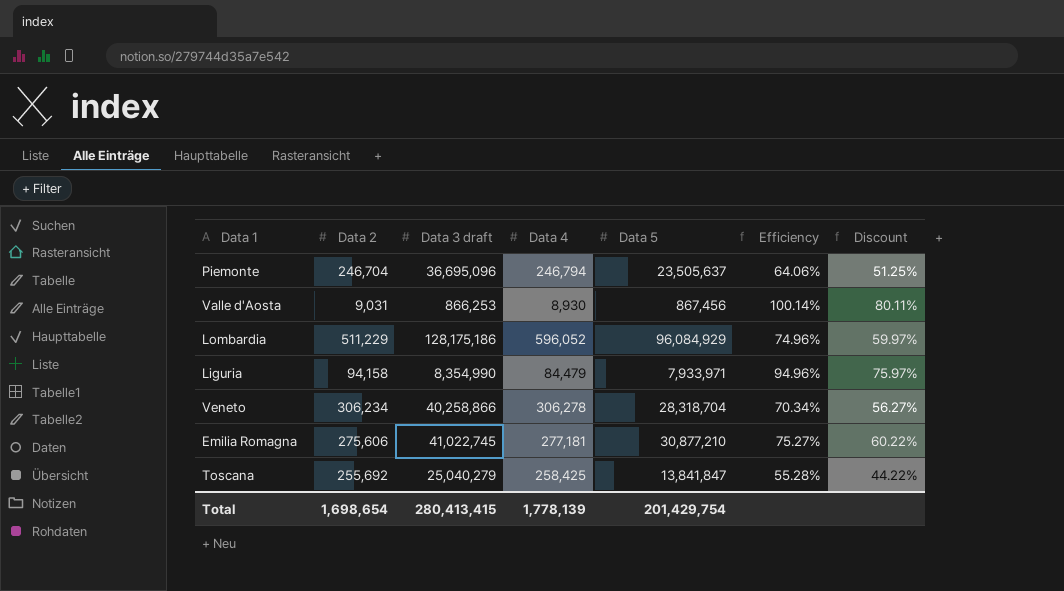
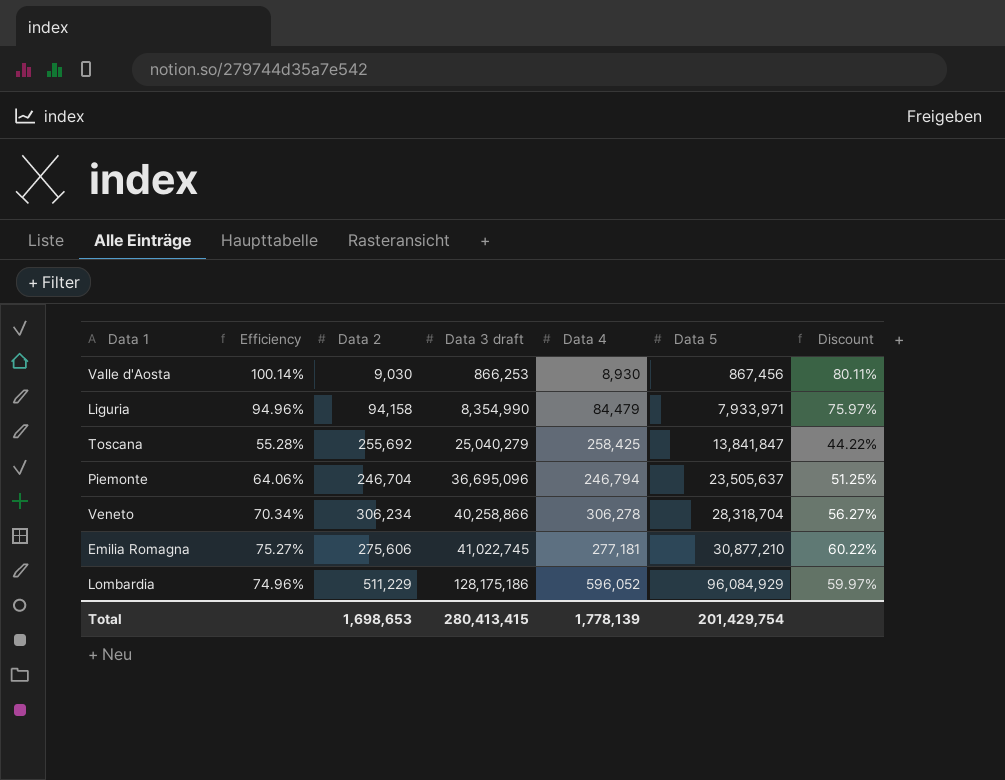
row order: none -> Data 3 draft ascending
column Efficiency | position: 6 -> 2
Valle d'Aosta | Data 2: 9,031 -> 9,030
Total | Data 2: 1,698,654 -> 1,698,653

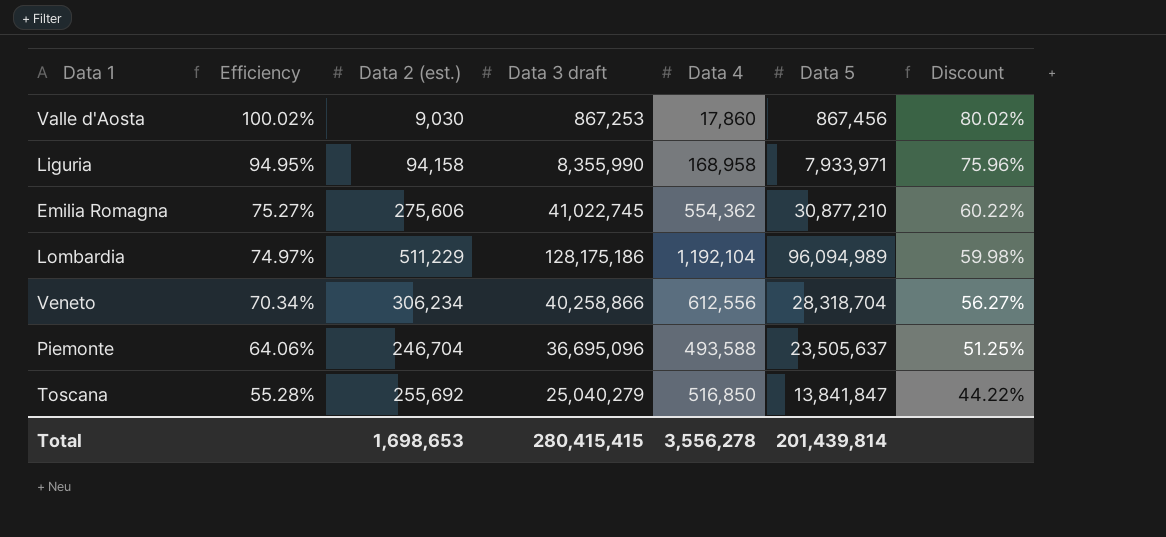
row order: Data 3 draft ascending -> Efficiency descending
column name: Data 2 -> Data 2 (est.)
Valle d'Aosta | Efficiency: 100.14% -> 100.02%
Valle d'Aosta | Data 3 draft: 866,253 -> 867,253
Valle d'Aosta | Data 4: 8,930 -> 17,860
Valle d'Aosta | Discount: 80.11% -> 80.02%
Liguria | Efficiency: 94.96% -> 94.95%
Liguria | Data 3 draft: 8,354,990 -> 8,355,990
Liguria | Data 4: 84,479 -> 168,958
Liguria | Discount: 75.97% -> 75.96%
Emilia Romagna | Data 4: 277,181 -> 554,362
Lombardia | Efficiency: 74.96% -> 74.97%
Lombardia | Data 4: 596,052 -> 1,192,104
Lombardia | Data 5: 96,084,929 -> 96,094,989
Lombardia | Discount: 59.97% -> 59.98%
Veneto | Data 4: 306,278 -> 612,556
Piemonte | Data 4: 246,794 -> 493,588
Toscana | Data 4: 258,425 -> 516,850
Total | Data 3 draft: 280,413,415 -> 280,415,415
Total | Data 4: 1,778,139 -> 3,556,278
Total | Data 5: 201,429,754 -> 201,439,814

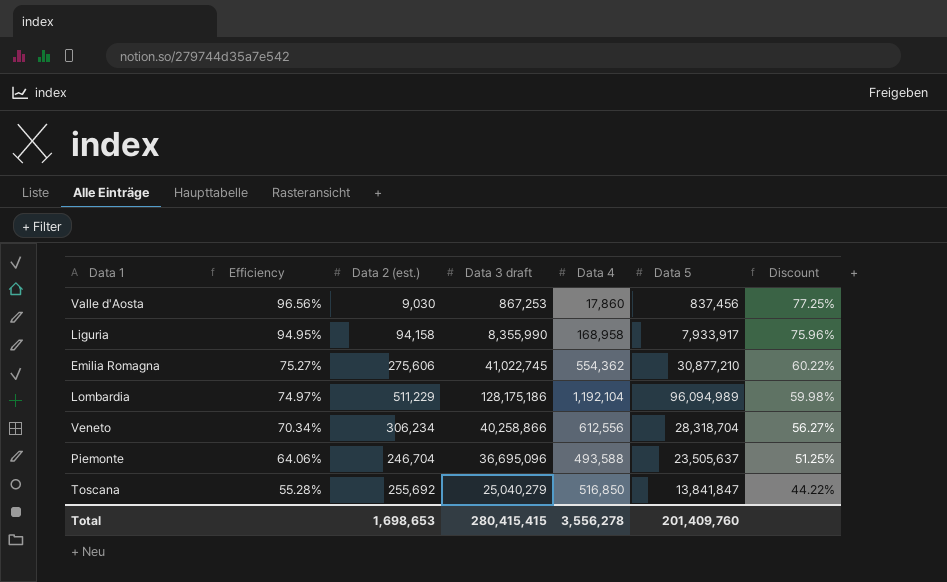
Valle d'Aosta | Efficiency: 100.02% -> 96.56%
Valle d'Aosta | Data 5: 867,456 -> 837,456
Valle d'Aosta | Discount: 80.02% -> 77.25%
Liguria | Data 5: 7,933,971 -> 7,933,917
Total | Data 5: 201,439,814 -> 201,409,760

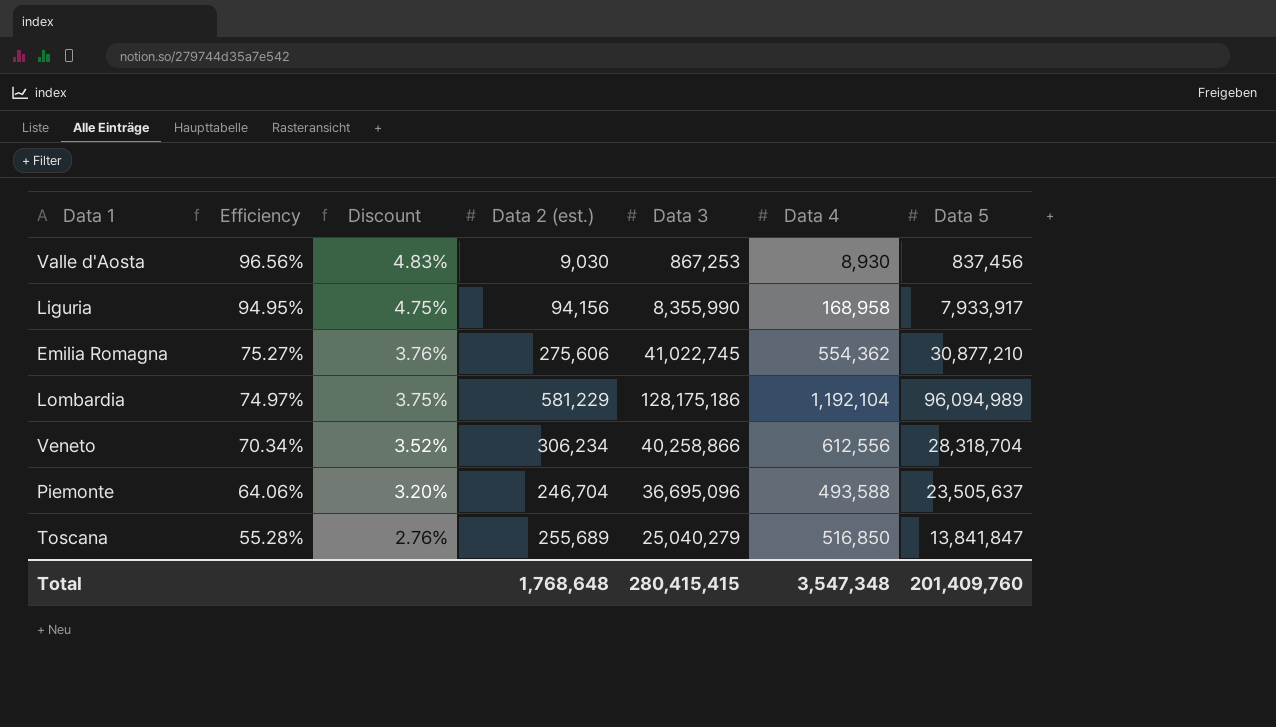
column Discount | formula: [Efficiency] * 0.8 -> [Efficiency] * 0.05
column Discount | position: 7 -> 3
column name: Data 3 draft -> Data 3
Valle d'Aosta | Data 4: 17,860 -> 8,930
Liguria | Data 2 (est.): 94,158 -> 94,156
Lombardia | Data 2 (est.): 511,229 -> 581,229
Toscana | Data 2 (est.): 255,692 -> 255,689
Total | Data 2 (est.): 1,698,653 -> 1,768,648
Total | Data 4: 3,556,278 -> 3,547,348

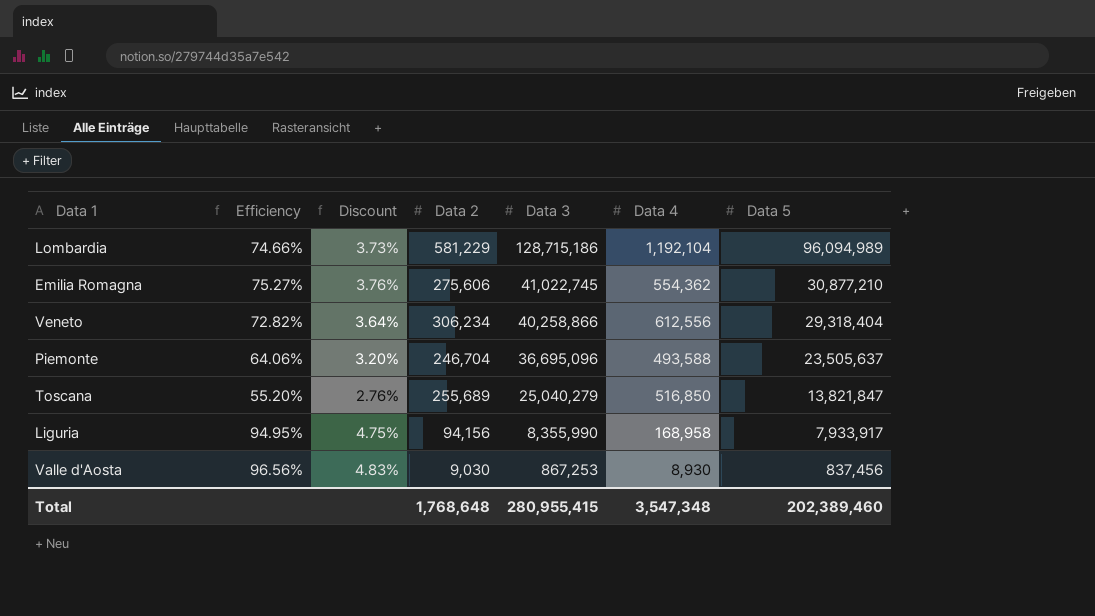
row order: Efficiency descending -> Data 3 descending
column name: Data 2 (est.) -> Data 2
Lombardia | Efficiency: 74.97% -> 74.66%
Lombardia | Discount: 3.75% -> 3.73%
Lombardia | Data 3: 128,175,186 -> 128,715,186
Veneto | Efficiency: 70.34% -> 72.82%
Veneto | Discount: 3.52% -> 3.64%
Veneto | Data 5: 28,318,704 -> 29,318,404
Toscana | Efficiency: 55.28% -> 55.20%
Toscana | Data 5: 13,841,847 -> 13,821,847
Total | Data 3: 280,415,415 -> 280,955,415
Total | Data 5: 201,409,760 -> 202,389,460

